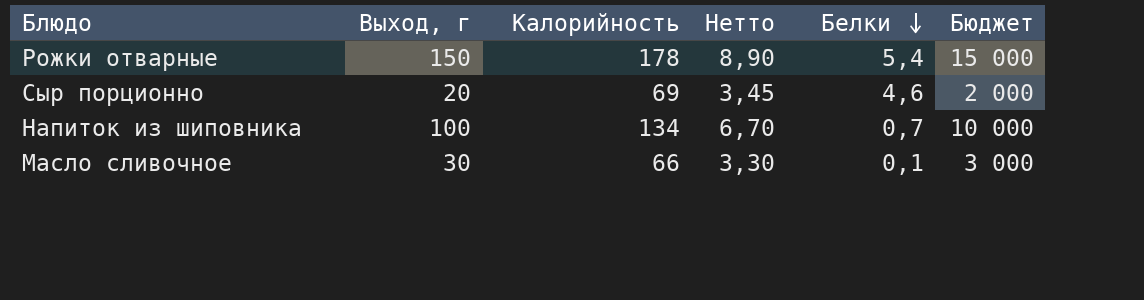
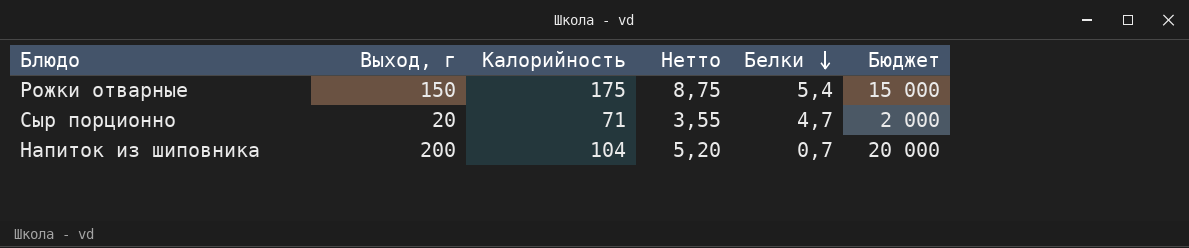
row Масло сливочное: 30 | 66 | 3,30 | 0,1 | 3 000 -> none
Рожки отварные | Калорийность: 178 -> 175
Рожки отварные | Нетто: 8,90 -> 8,75
Сыр порционно | Калорийность: 69 -> 71
Сыр порционно | Нетто: 3,45 -> 3,55
Сыр порционно | Белки: 4,6 -> 4,7
Напиток из шиповника | Выход, г: 100 -> 200
Напиток из шиповника | Калорийность: 134 -> 104
Напиток из шиповника | Нетто: 6,70 -> 5,20
Напиток из шиповника | Бюджет: 10 000 -> 20 000

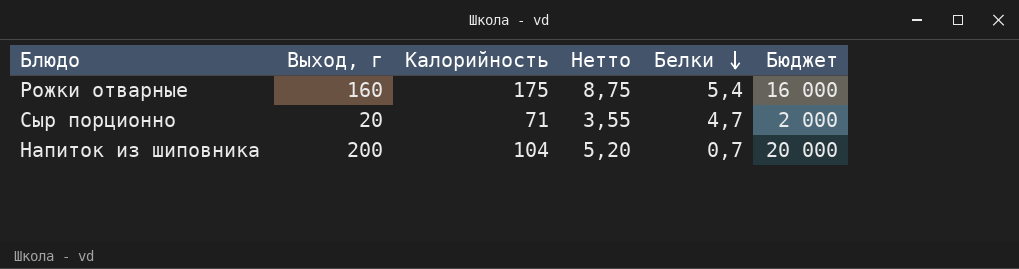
Рожки отварные | Выход, г: 150 -> 160
Рожки отварные | Бюджет: 15 000 -> 16 000

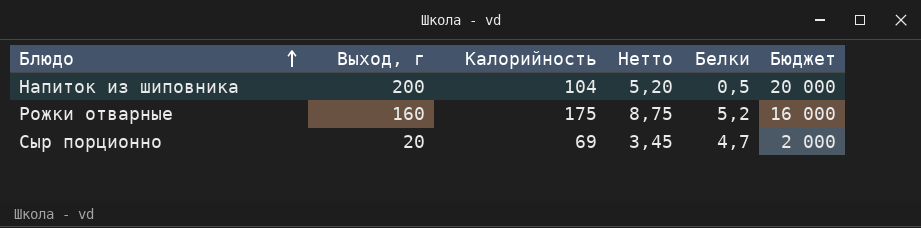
row order: Белки descending -> Блюдо ascending
Напиток из шиповника | Белки: 0,7 -> 0,5
Рожки отварные | Белки: 5,4 -> 5,2
Сыр порционно | Калорийность: 71 -> 69
Сыр порционно | Нетто: 3,55 -> 3,45

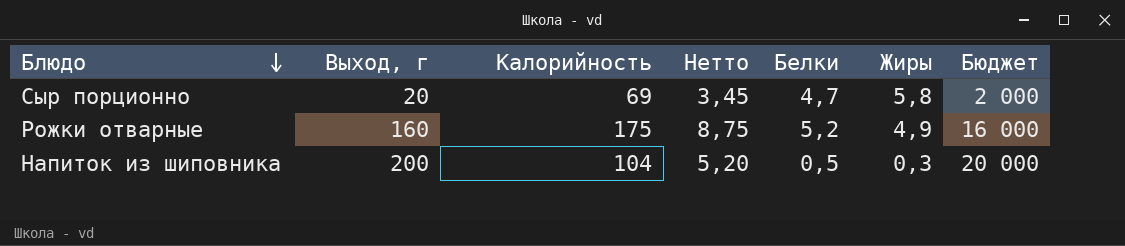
row order: Блюдо ascending -> Блюдо descending
column Жиры | position: none -> 6

